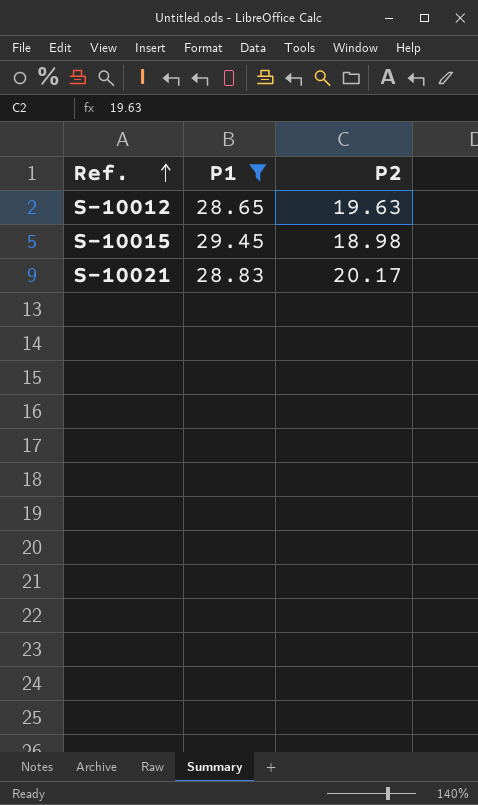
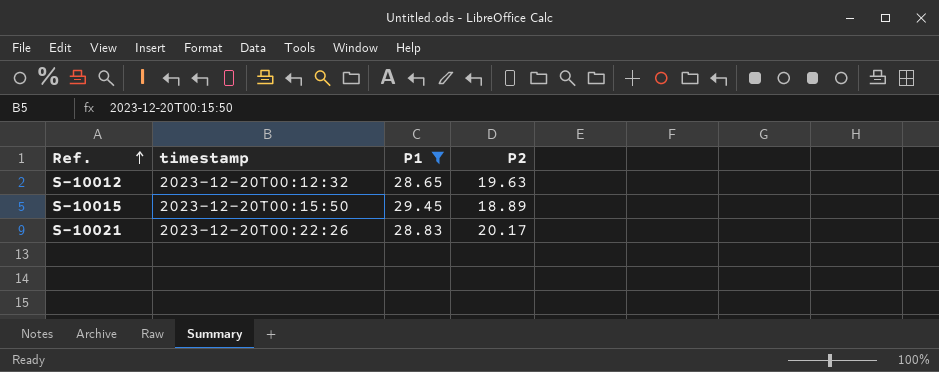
column timestamp | position: none -> 2
S-10015 | P2: 18.98 -> 18.89

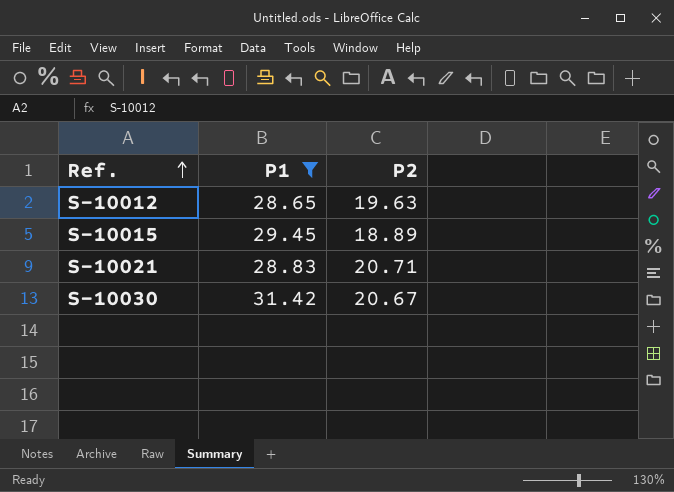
column timestamp | position: 2 -> none
S-10021 | P2: 20.17 -> 20.71
row S-10030: none -> 31.42 | 20.67

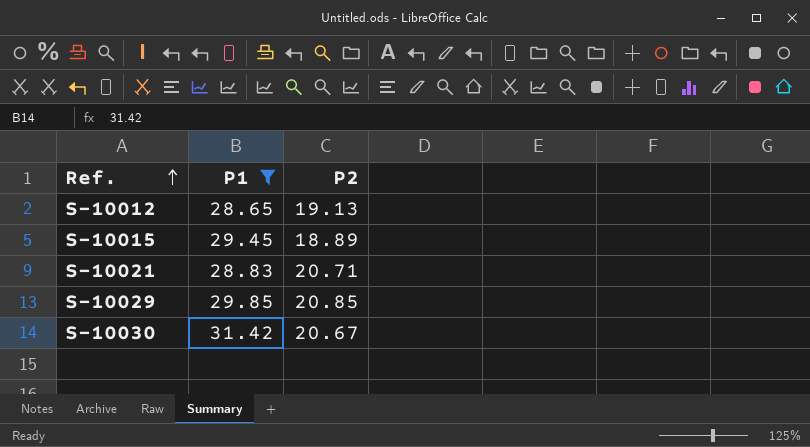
S-10012 | P2: 19.63 -> 19.13
row S-10029: none -> 29.85 | 20.85

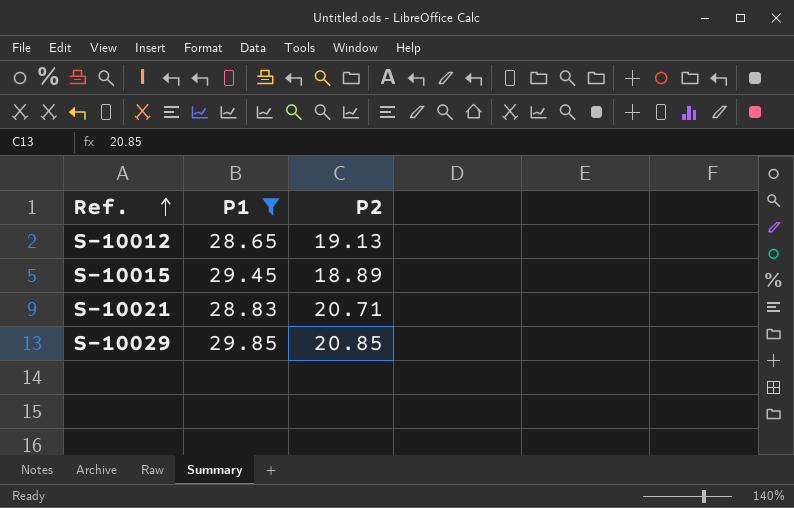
row S-10030: 31.42 | 20.67 -> none

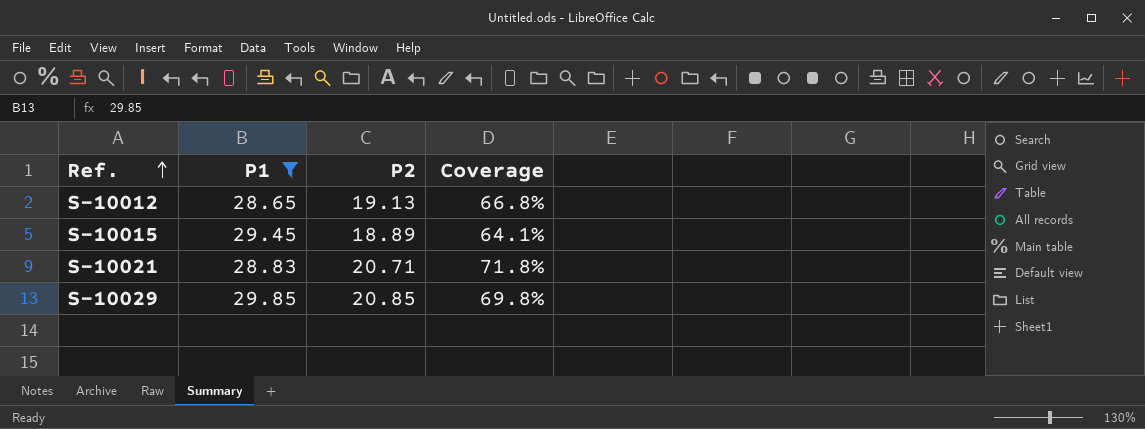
column Coverage | formula: none -> [P2] / [P1]

